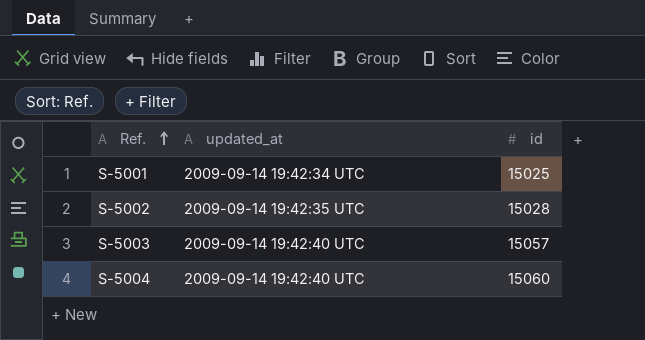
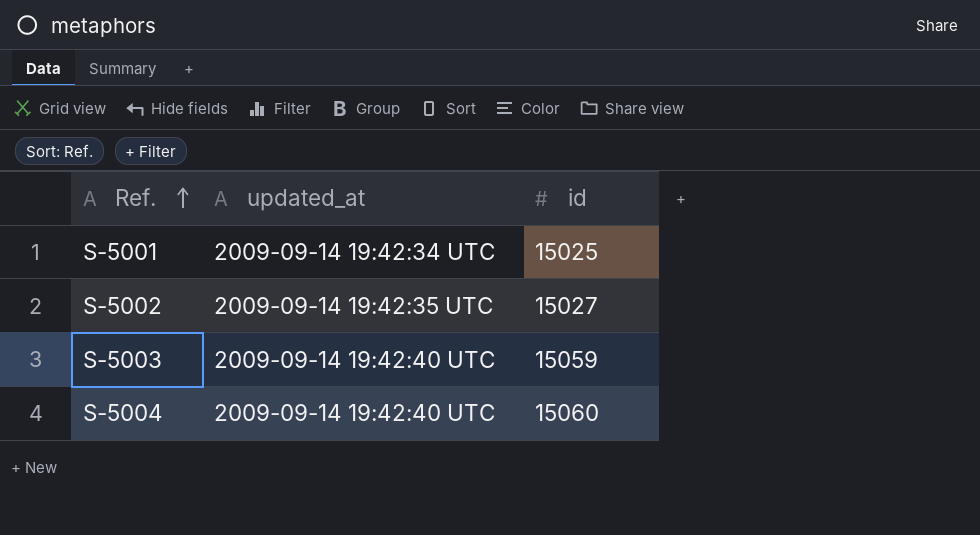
S-5002 | id: 15028 -> 15027
S-5003 | id: 15057 -> 15059

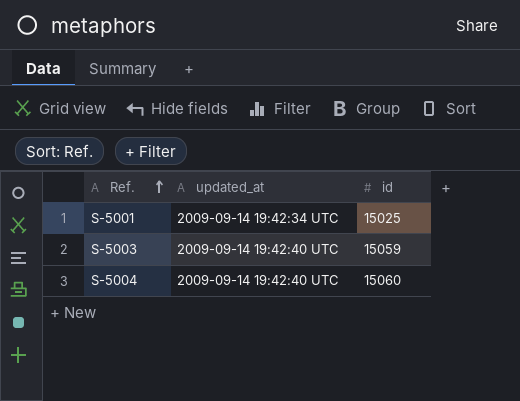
row S-5002: 2009-09-14 19:42:35 UTC | 15027 -> none

